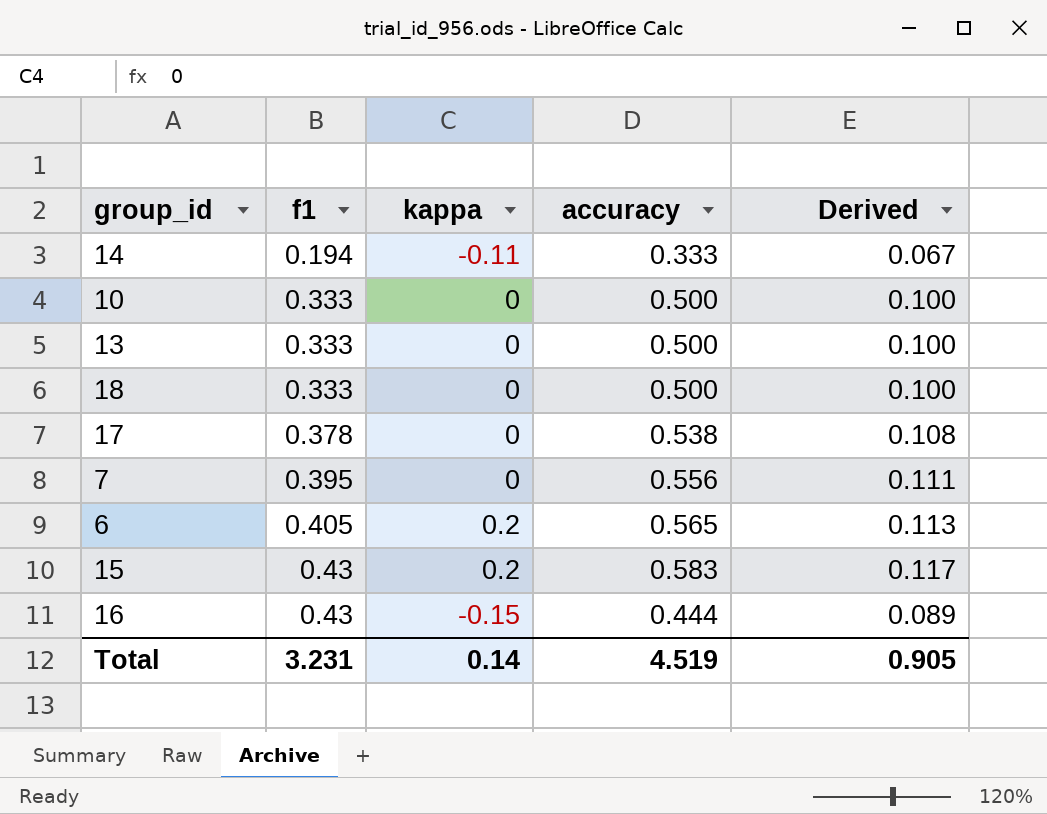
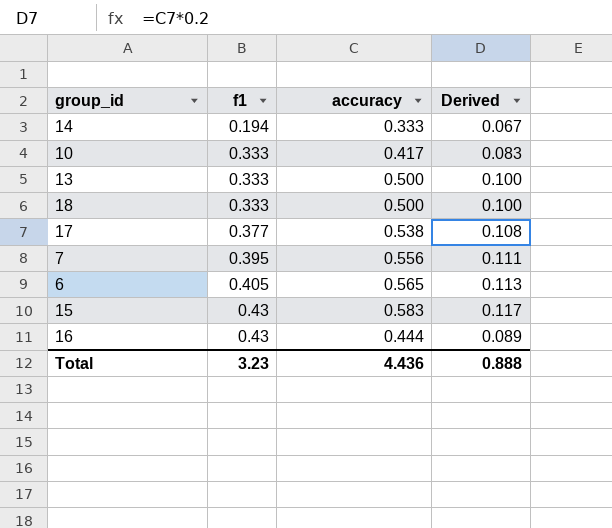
column kappa | position: 3 -> none
10 | accuracy: 0.500 -> 0.417
10 | Derived: 0.100 -> 0.083
17 | f1: 0.378 -> 0.377
Total | f1: 3.231 -> 3.23
Total | accuracy: 4.519 -> 4.436
Total | Derived: 0.905 -> 0.888

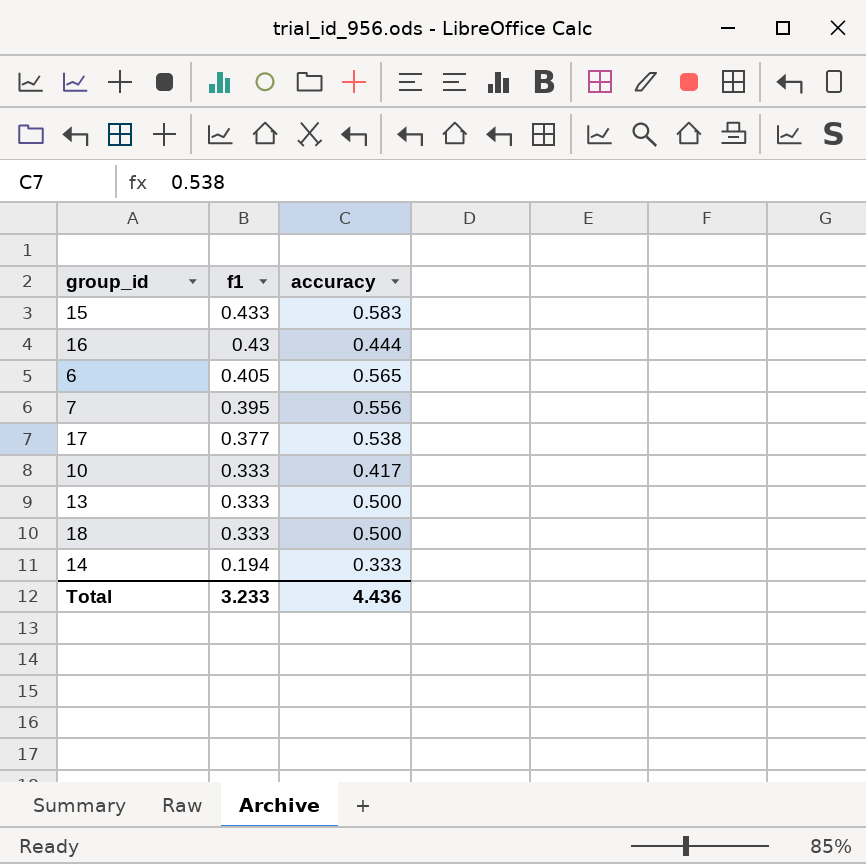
row order: f1 ascending -> f1 descending
column Derived | formula: [accuracy] * 0.2 -> none
15 | f1: 0.43 -> 0.433
Total | f1: 3.23 -> 3.233

